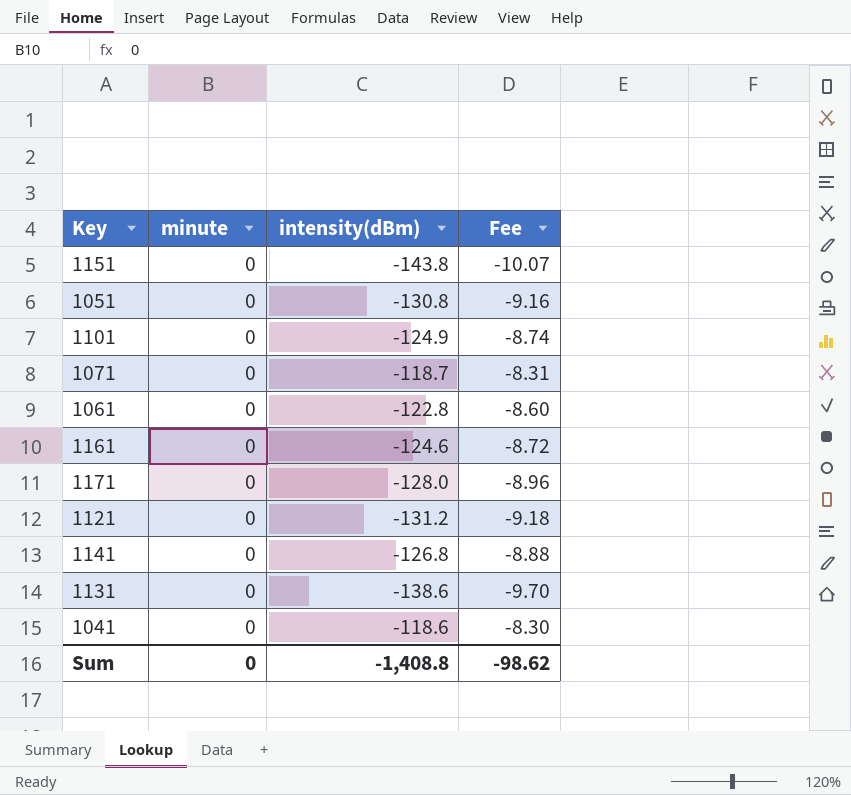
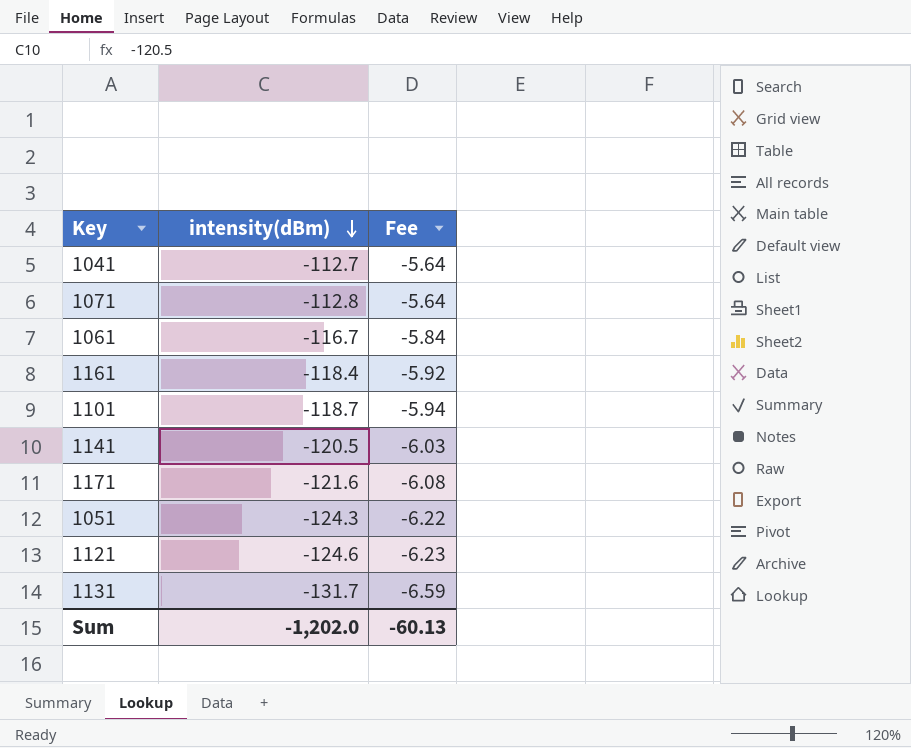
row order: none -> intensity(dBm) descending
column minute | position: 2 -> none
column Fee | formula: [intensity(dBm)] * 0.07 -> [intensity(dBm)] * 0.05
row 1151: 0 | -143.8 | -10.07 -> none
1041 | intensity(dBm): -118.6 -> -112.7
1071 | intensity(dBm): -118.7 -> -112.8
1061 | intensity(dBm): -122.8 -> -116.7
1161 | intensity(dBm): -124.6 -> -118.4
1101 | intensity(dBm): -124.9 -> -118.7
1141 | intensity(dBm): -126.8 -> -120.5
1171 | intensity(dBm): -128.0 -> -121.6
1051 | intensity(dBm): -130.8 -> -124.3
1121 | intensity(dBm): -131.2 -> -124.6
1131 | intensity(dBm): -138.6 -> -131.7
Sum | intensity(dBm): -1,408.8 -> -1,202.0
Sum | Fee: -98.62 -> -60.13

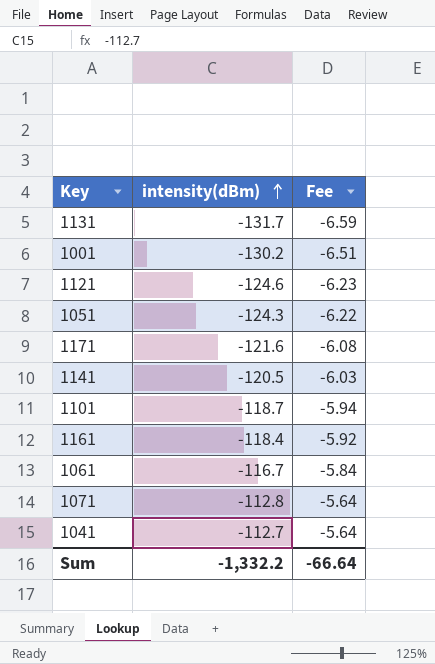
row order: intensity(dBm) descending -> intensity(dBm) ascending
row 1001: none -> -130.2 | -6.51
Sum | intensity(dBm): -1,202.0 -> -1,332.2
Sum | Fee: -60.13 -> -66.64

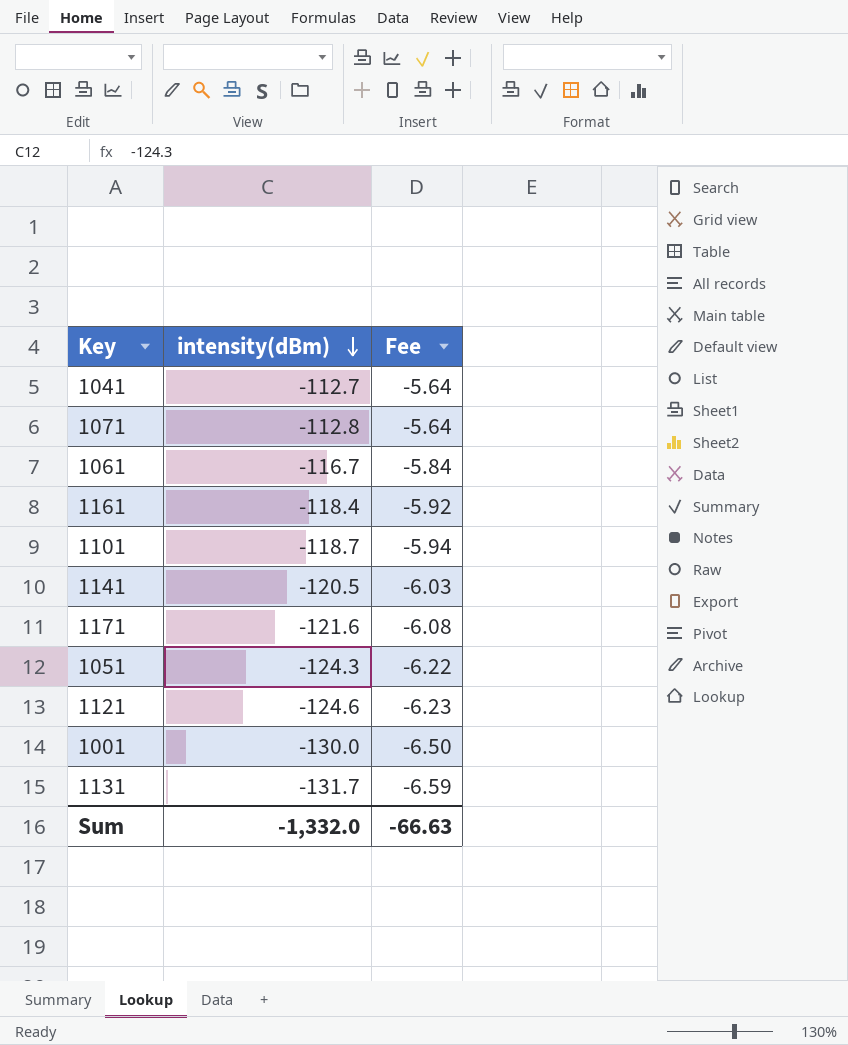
row order: intensity(dBm) ascending -> intensity(dBm) descending
1001 | intensity(dBm): -130.2 -> -130.0
1001 | Fee: -6.51 -> -6.50
Sum | intensity(dBm): -1,332.2 -> -1,332.0
Sum | Fee: -66.64 -> -66.63

